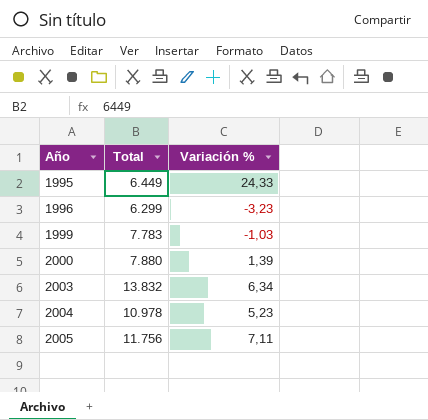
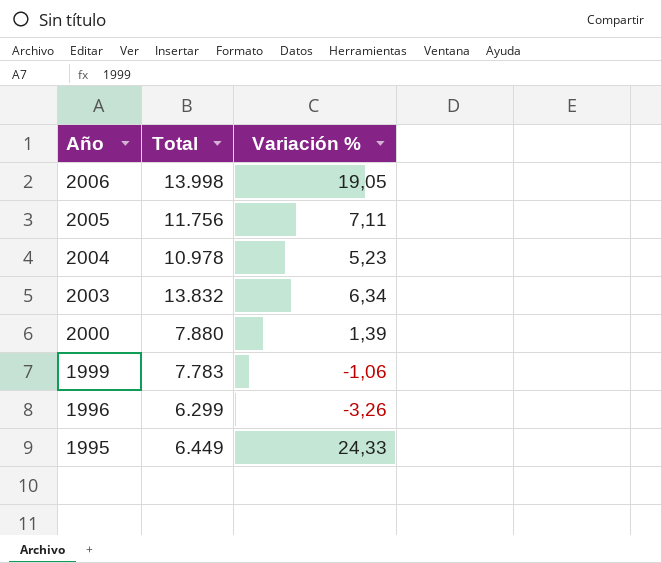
row order: Año ascending -> Año descending
row 2006: none -> 13.998 | 19,05
1999 | Variación %: -1,03 -> -1,06
1996 | Variación %: -3,23 -> -3,26

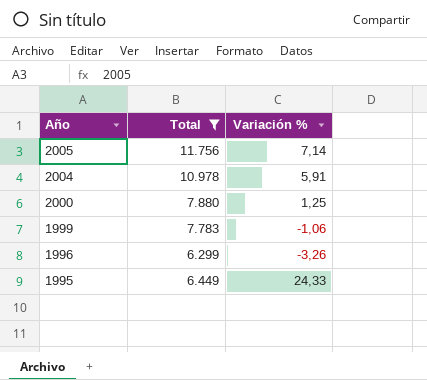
filter: none -> Total <= 11.756
2005 | Variación %: 7,11 -> 7,14
2004 | Variación %: 5,23 -> 5,91
2000 | Variación %: 1,39 -> 1,25

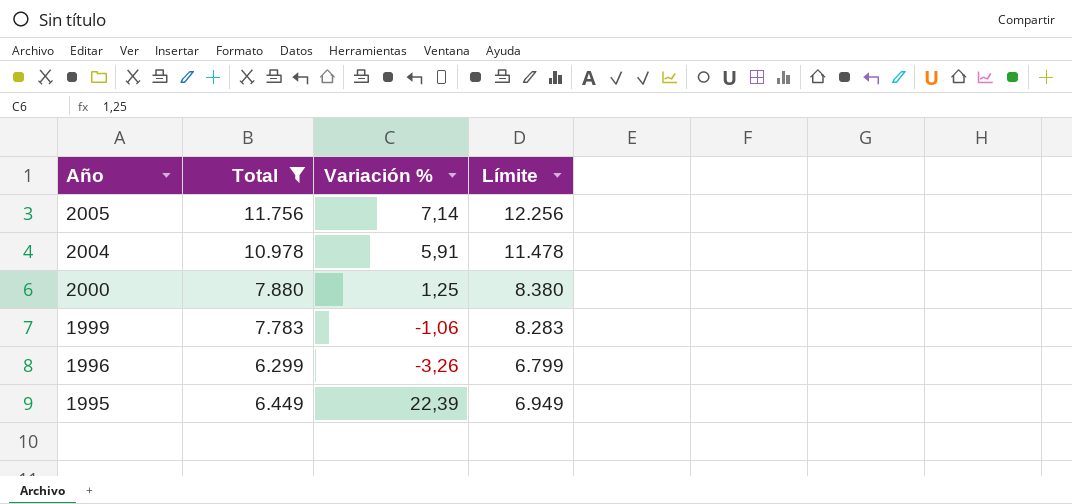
column Límite | formula: none -> [Total] + 500
1995 | Variación %: 24,33 -> 22,39

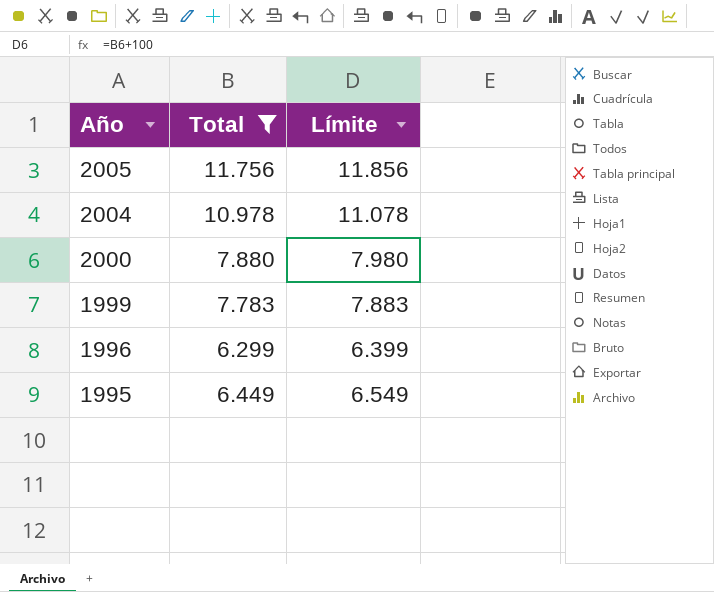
column Variación % | position: 3 -> none
column Límite | formula: [Total] + 500 -> [Total] + 100

